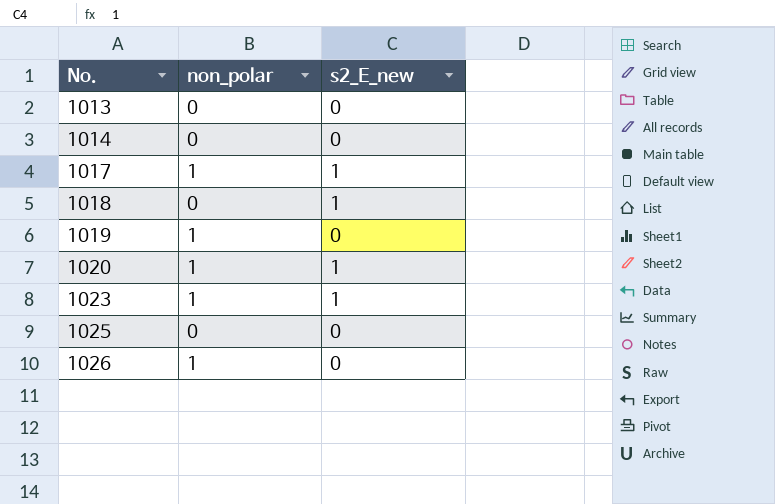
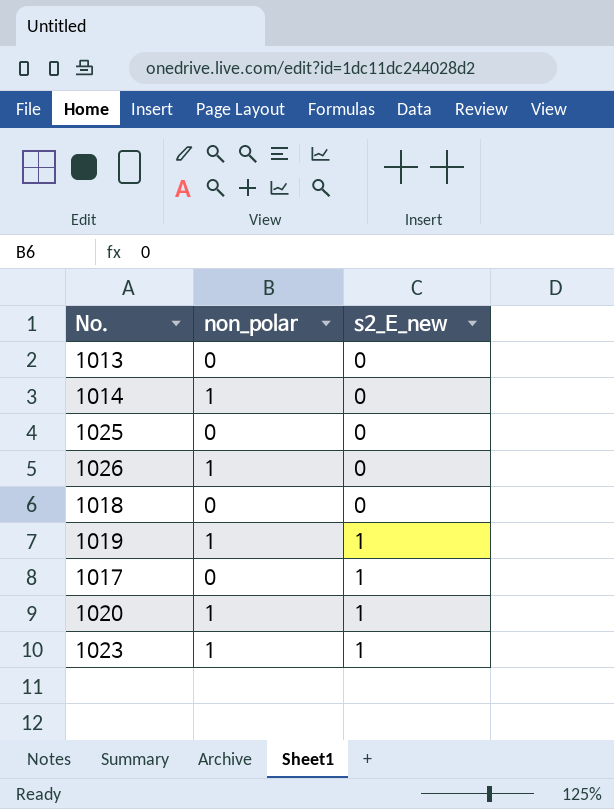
row order: No. ascending -> s2_E_new ascending
1014 | non_polar: 0 -> 1
1018 | s2_E_new: 1 -> 0
1019 | s2_E_new: 0 -> 1
1017 | non_polar: 1 -> 0

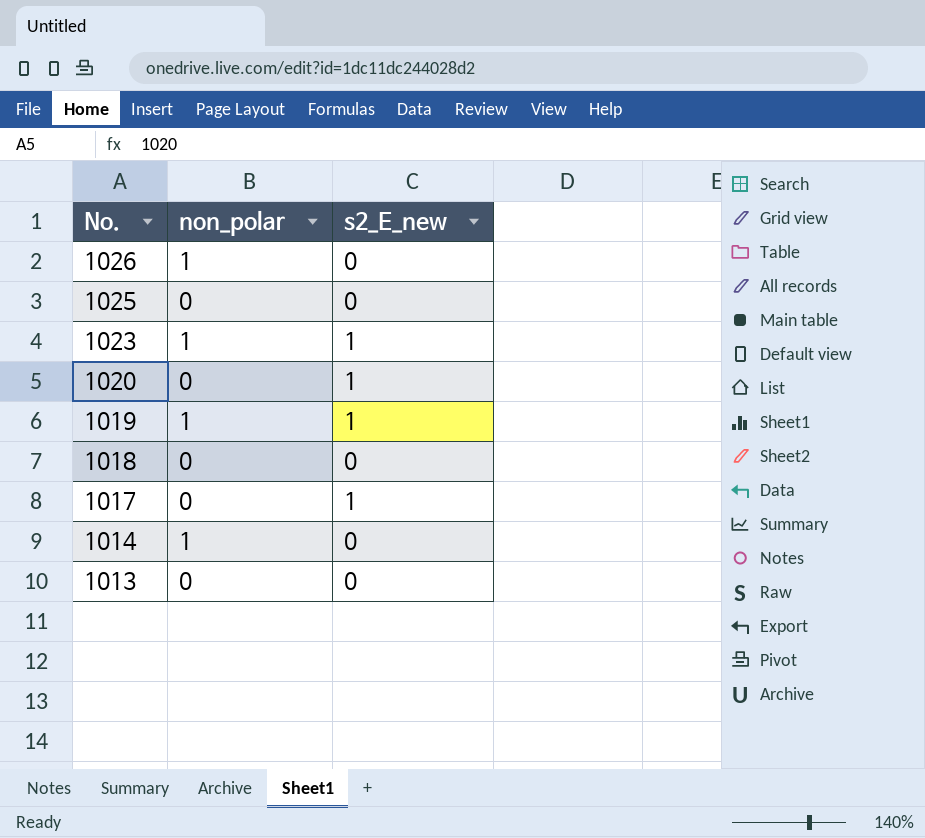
row order: s2_E_new ascending -> No. descending
1020 | non_polar: 1 -> 0

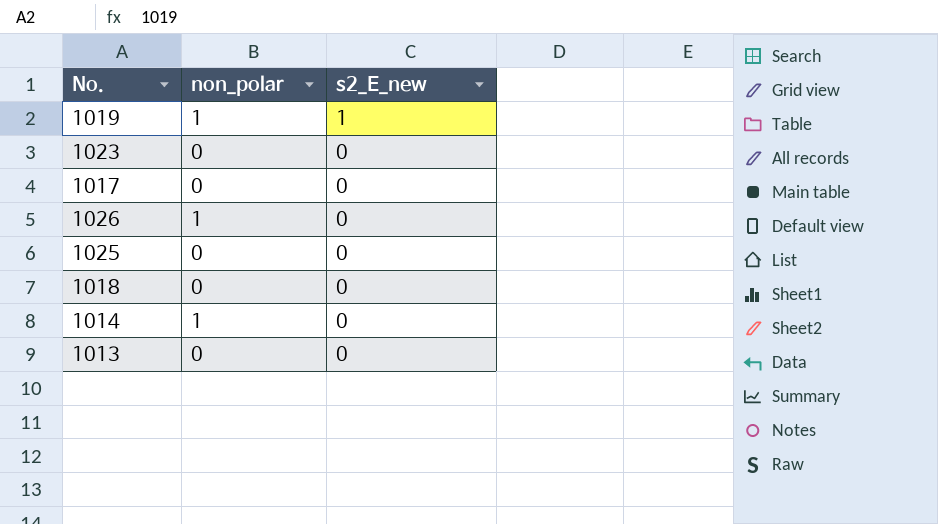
row order: No. descending -> s2_E_new descending
row 1020: 0 | 1 -> none
1023 | non_polar: 1 -> 0
1023 | s2_E_new: 1 -> 0
1017 | s2_E_new: 1 -> 0

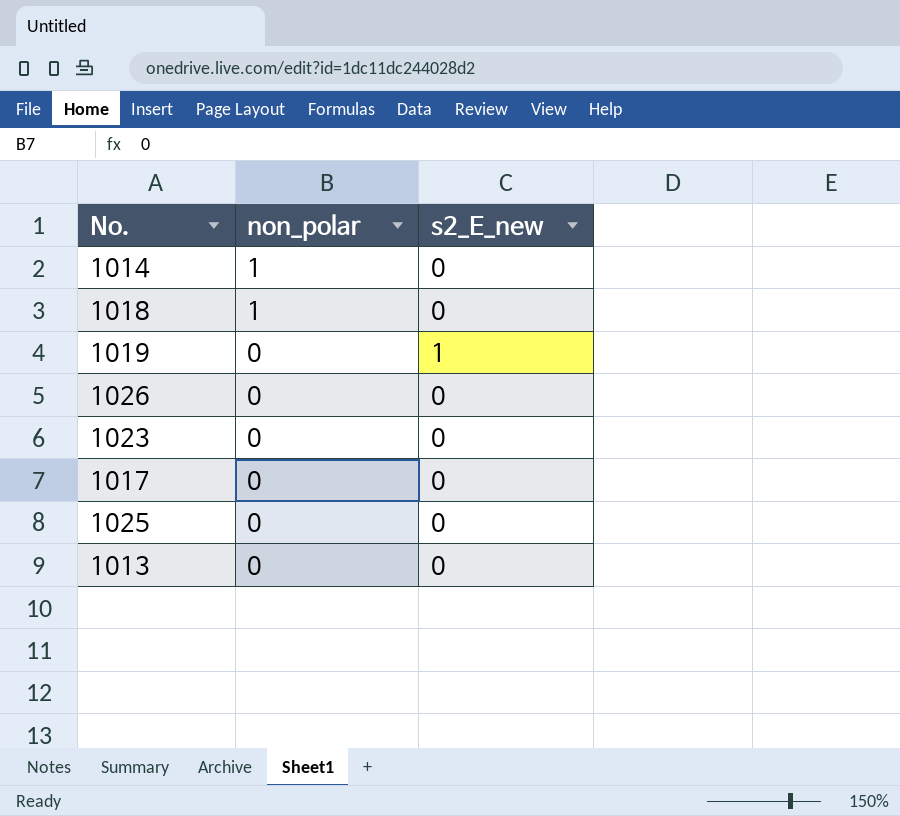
row order: s2_E_new descending -> non_polar descending
1018 | non_polar: 0 -> 1
1019 | non_polar: 1 -> 0
1026 | non_polar: 1 -> 0

